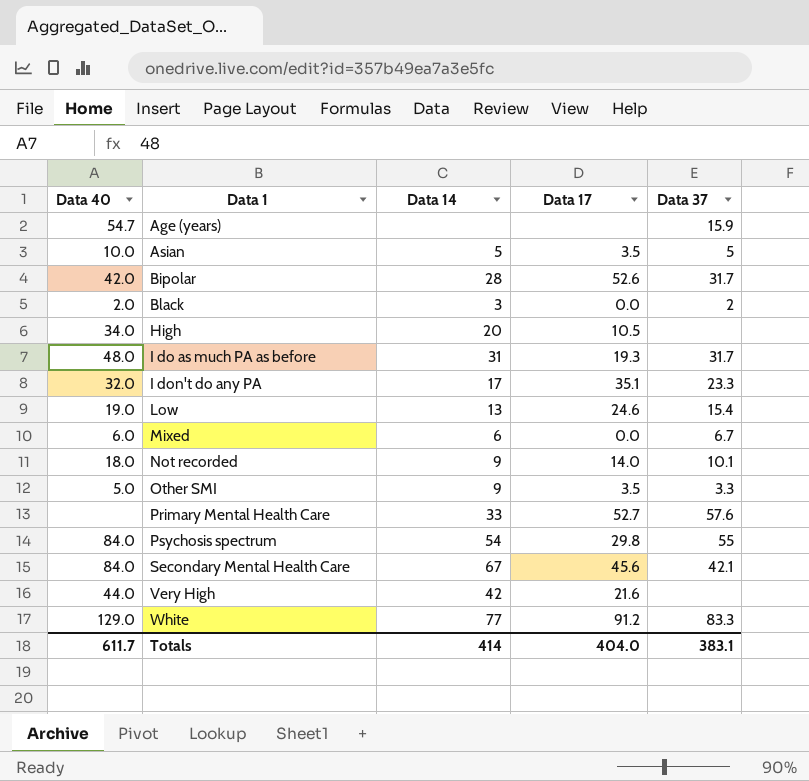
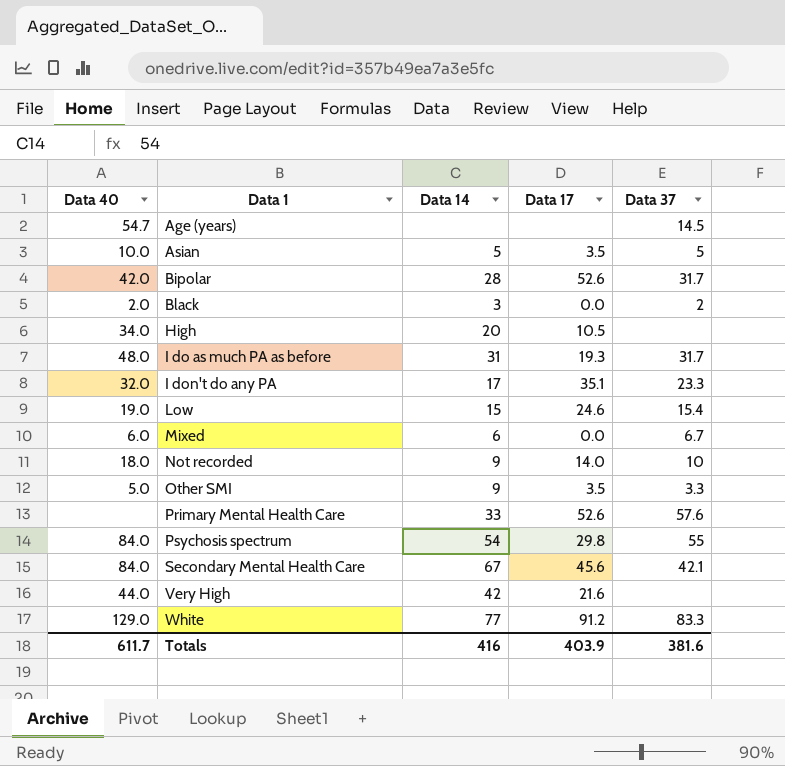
Age (years) | Data 37: 15.9 -> 14.5
Low | Data 14: 13 -> 15
Not recorded | Data 37: 10.1 -> 10
Primary Mental Health Care | Data 17: 52.7 -> 52.6
Totals | Data 14: 414 -> 416
Totals | Data 17: 404.0 -> 403.9
Totals | Data 37: 383.1 -> 381.6

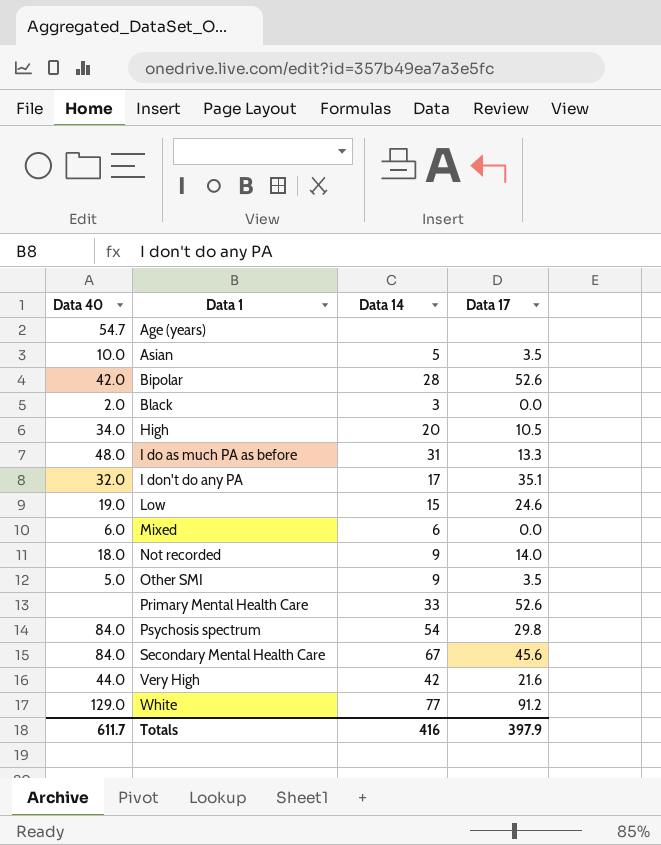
column Data 37 | position: 5 -> none
I do as much PA as before | Data 17: 19.3 -> 13.3
Totals | Data 17: 403.9 -> 397.9

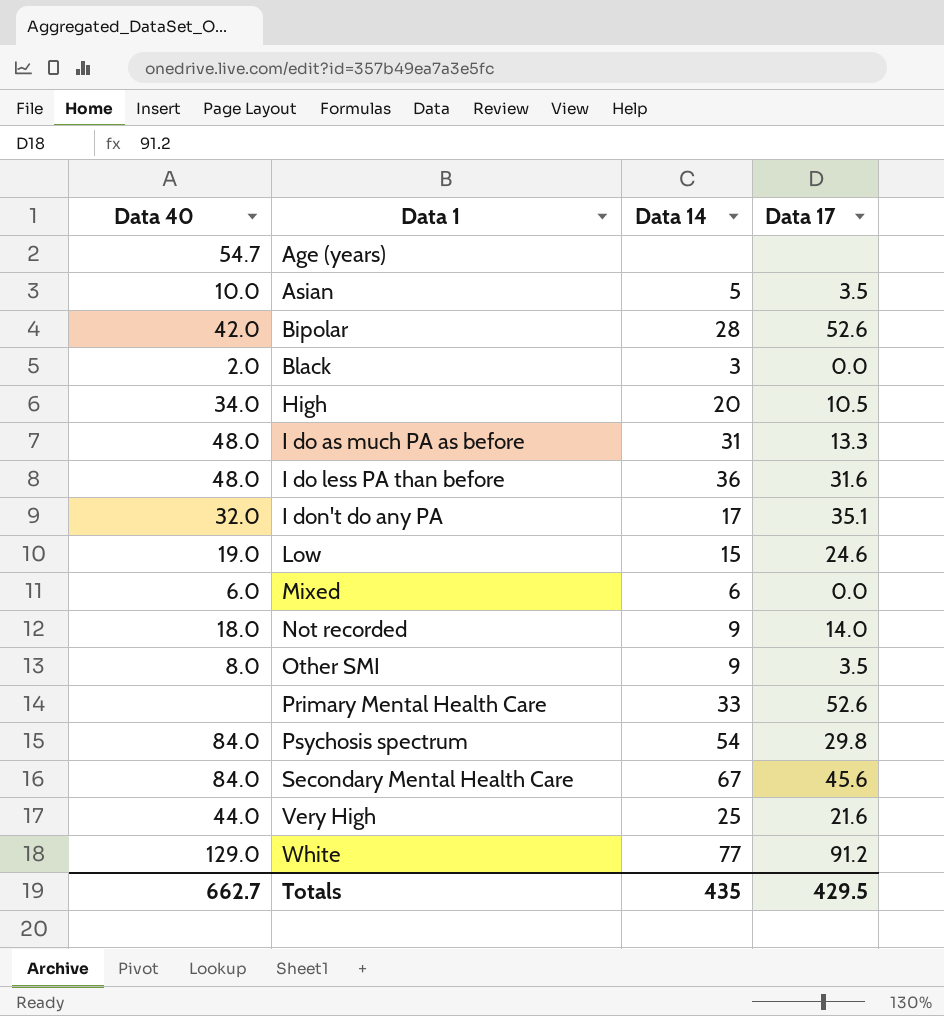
row I do less PA than before: none -> 48.0 | 36 | 31.6
Other SMI | Data 40: 5.0 -> 8.0
Very High | Data 14: 42 -> 25
Totals | Data 40: 611.7 -> 662.7
Totals | Data 14: 416 -> 435
Totals | Data 17: 397.9 -> 429.5

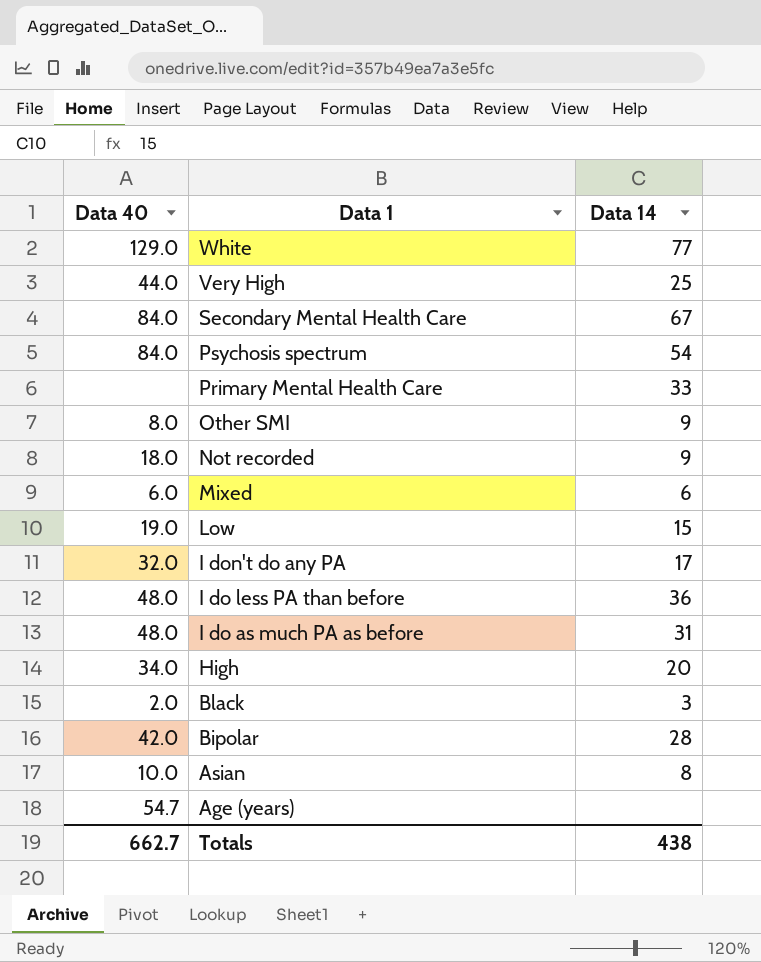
row order: Data 1 ascending -> Data 1 descending
column Data 17 | position: 4 -> none
Asian | Data 14: 5 -> 8
Totals | Data 14: 435 -> 438

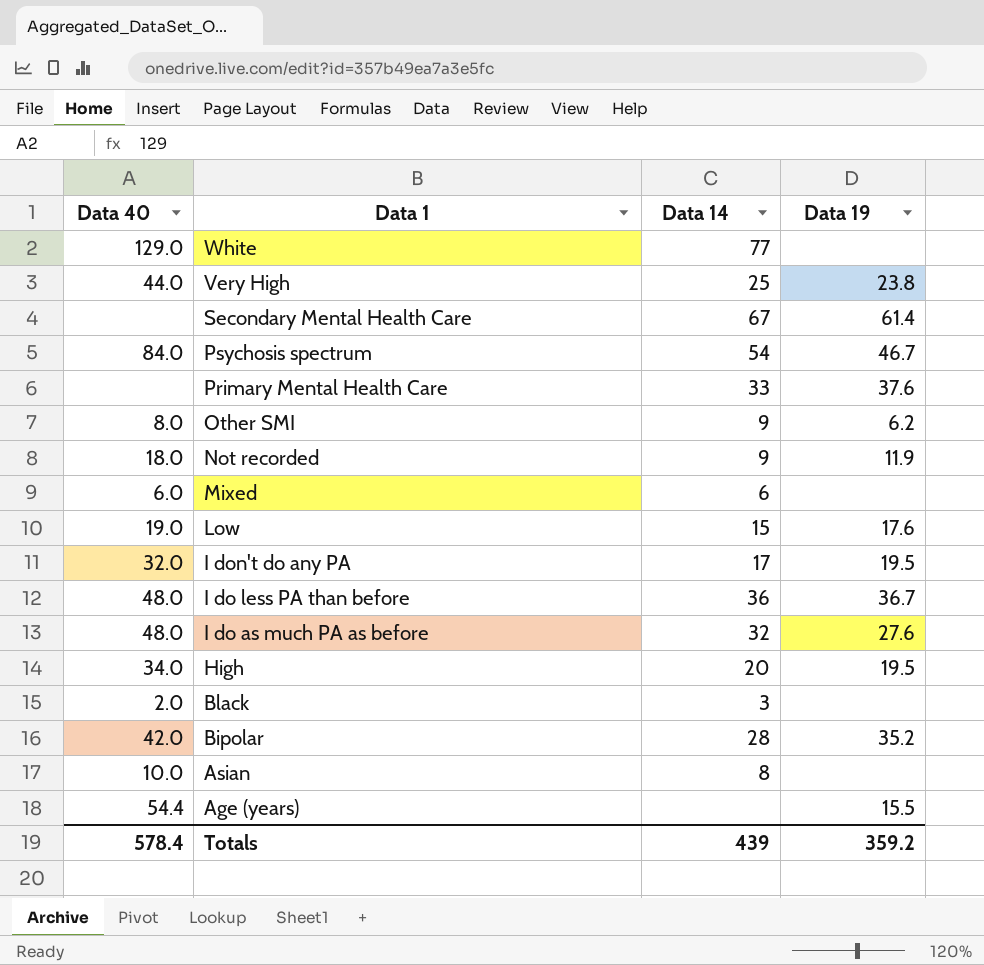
column Data 19 | position: none -> 4
Secondary Mental Health Care | Data 40: 84.0 -> none
I do as much PA as before | Data 14: 31 -> 32
Age (years) | Data 40: 54.7 -> 54.4
Totals | Data 40: 662.7 -> 578.4
Totals | Data 14: 438 -> 439

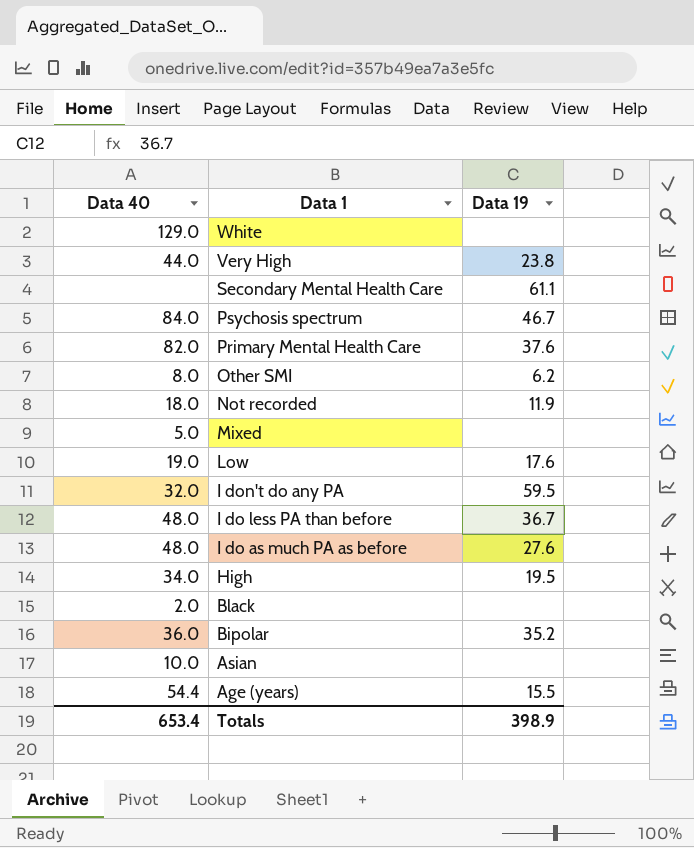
column Data 14 | position: 3 -> none
Secondary Mental Health Care | Data 19: 61.4 -> 61.1
Primary Mental Health Care | Data 40: none -> 82.0
Mixed | Data 40: 6.0 -> 5.0
I don't do any PA | Data 19: 19.5 -> 59.5
Bipolar | Data 40: 42.0 -> 36.0
Totals | Data 40: 578.4 -> 653.4
Totals | Data 19: 359.2 -> 398.9

